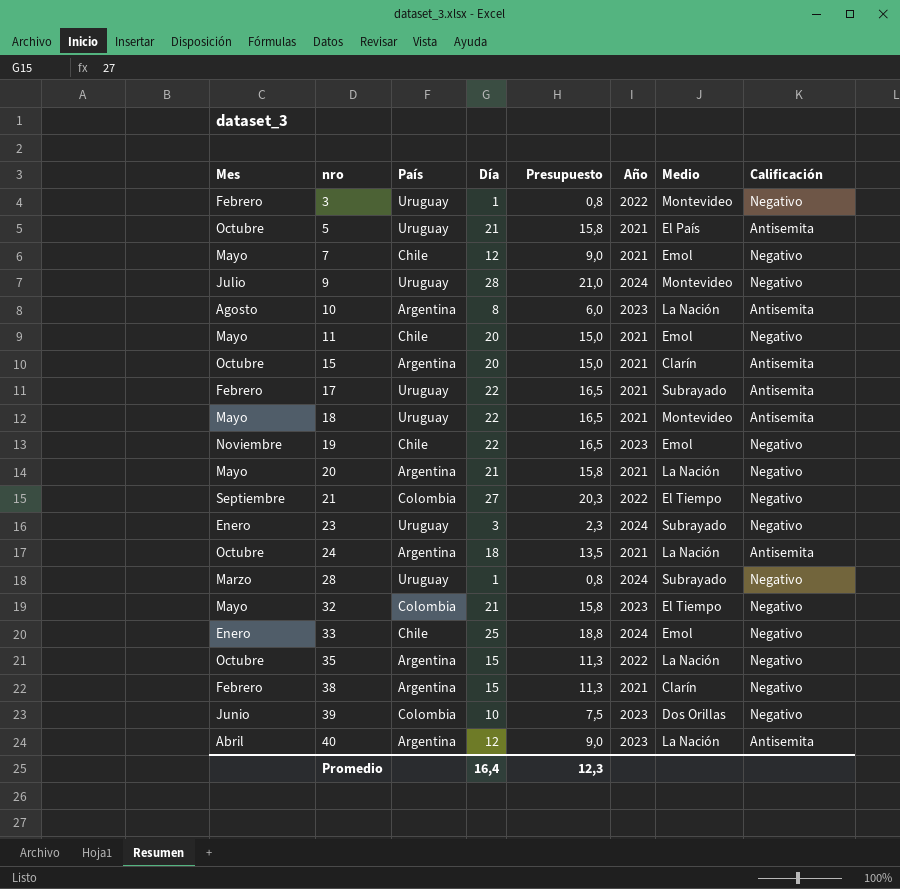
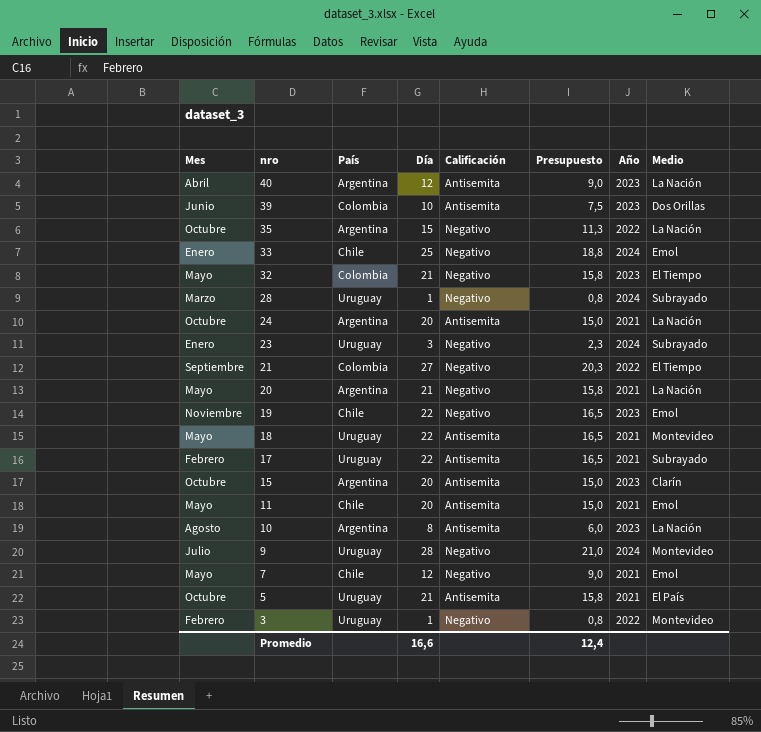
row order: nro ascending -> nro descending
column Calificación | position: 8 -> 5
row 38: Febrero | Argentina | 15 | 11,3 | 2021 | Clarín | Negativo -> none
39 | Calificación: Negativo -> Antisemita
24 | Día: 18 -> 20
24 | Presupuesto: 13,5 -> 15,0
15 | Año: 2021 -> 2023
11 | Calificación: Negativo -> Antisemita
Promedio | Día: 16,4 -> 16,6
Promedio | Presupuesto: 12,3 -> 12,4

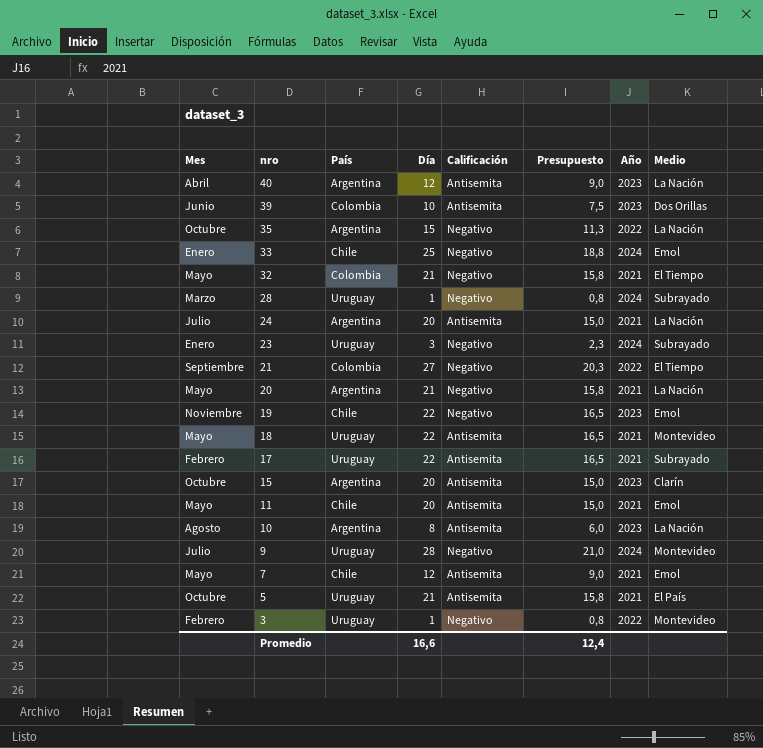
32 | Año: 2023 -> 2021
24 | Mes: Octubre -> Julio
7 | Calificación: Negativo -> Antisemita

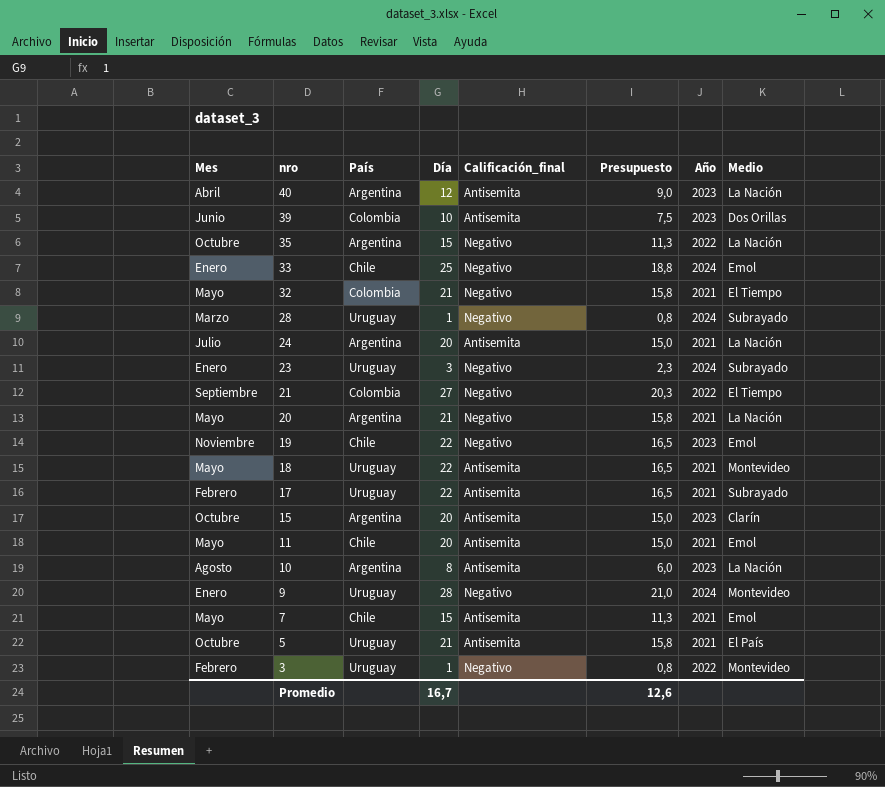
column name: Calificación -> Calificación_final
9 | Mes: Julio -> Enero
7 | Día: 12 -> 15
7 | Presupuesto: 9,0 -> 11,3
Promedio | Día: 16,6 -> 16,7
Promedio | Presupuesto: 12,4 -> 12,6

